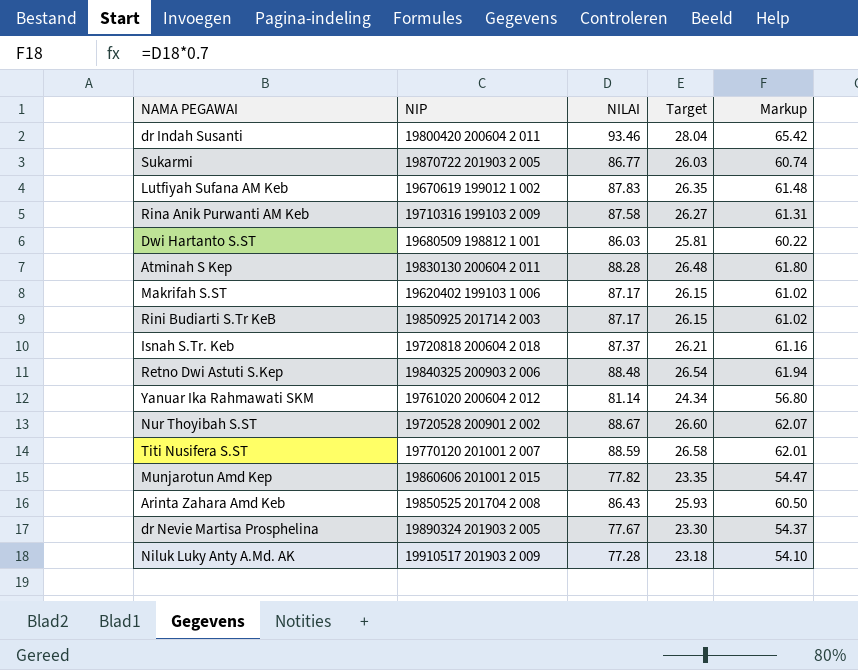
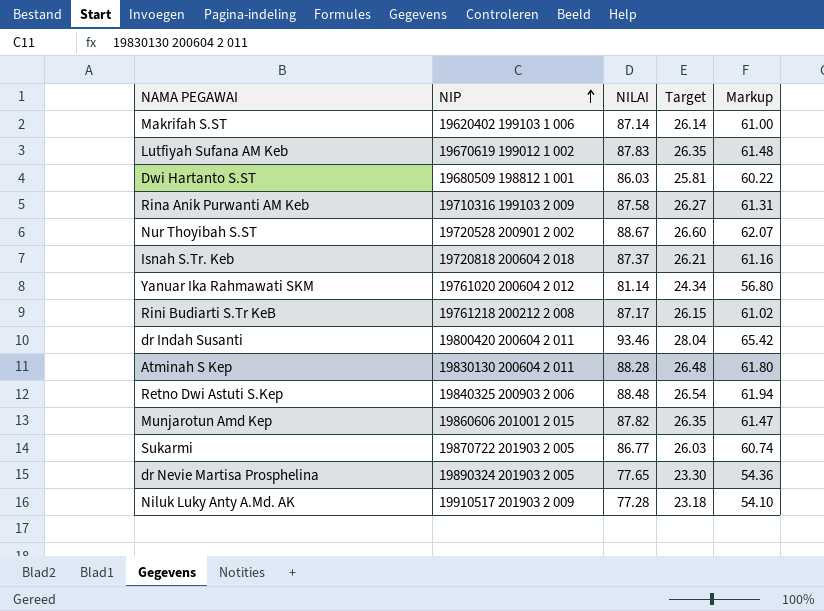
row order: none -> NIP ascending
row Titi Nusifera S.ST: 19770120 201001 2 007 | 88.59 | 26.58 | 62.01 -> none
row Arinta Zahara Amd Keb: 19850525 201704 2 008 | 86.43 | 25.93 | 60.50 -> none
Makrifah S.ST | NILAI: 87.17 -> 87.14
Makrifah S.ST | Target: 26.15 -> 26.14
Makrifah S.ST | Markup: 61.02 -> 61.00
Rini Budiarti S.Tr KeB | NIP: 19850925 201714 2 003 -> 19761218 200212 2 008
Munjarotun Amd Kep | NILAI: 77.82 -> 87.82
Munjarotun Amd Kep | Target: 23.35 -> 26.35
Munjarotun Amd Kep | Markup: 54.47 -> 61.47
dr Nevie Martisa Prosphelina | NILAI: 77.67 -> 77.65
dr Nevie Martisa Prosphelina | Markup: 54.37 -> 54.36

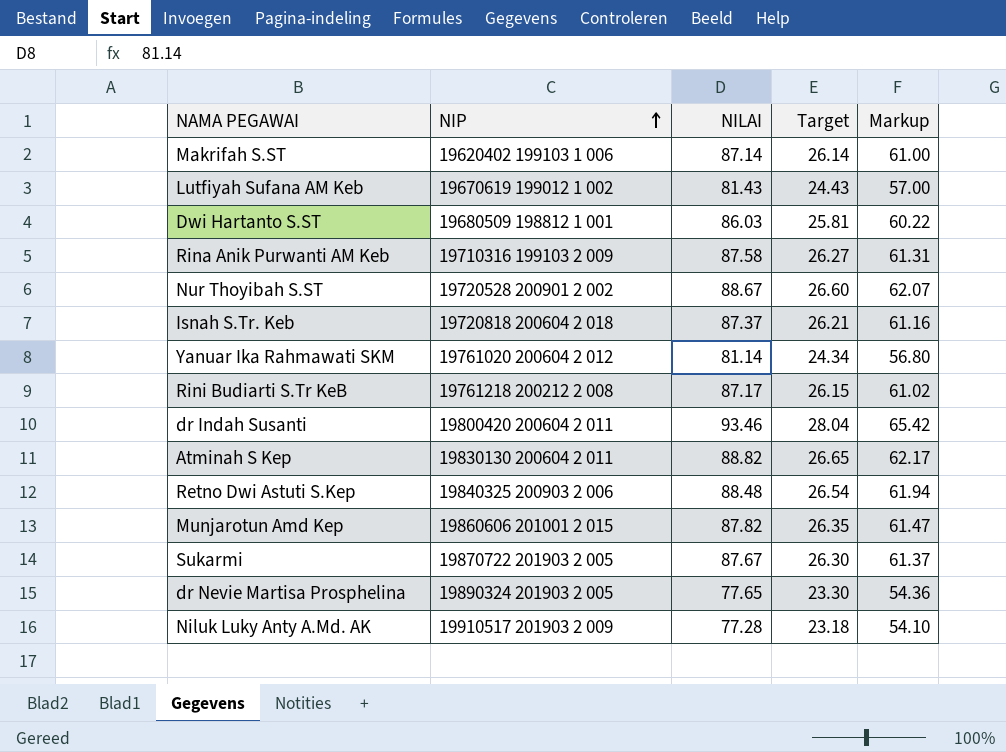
Lutfiyah Sufana AM Keb | NILAI: 87.83 -> 81.43
Lutfiyah Sufana AM Keb | Target: 26.35 -> 24.43
Lutfiyah Sufana AM Keb | Markup: 61.48 -> 57.00
Atminah S Kep | NILAI: 88.28 -> 88.82
Atminah S Kep | Target: 26.48 -> 26.65
Atminah S Kep | Markup: 61.80 -> 62.17
Sukarmi | NILAI: 86.77 -> 87.67
Sukarmi | Target: 26.03 -> 26.30
Sukarmi | Markup: 60.74 -> 61.37

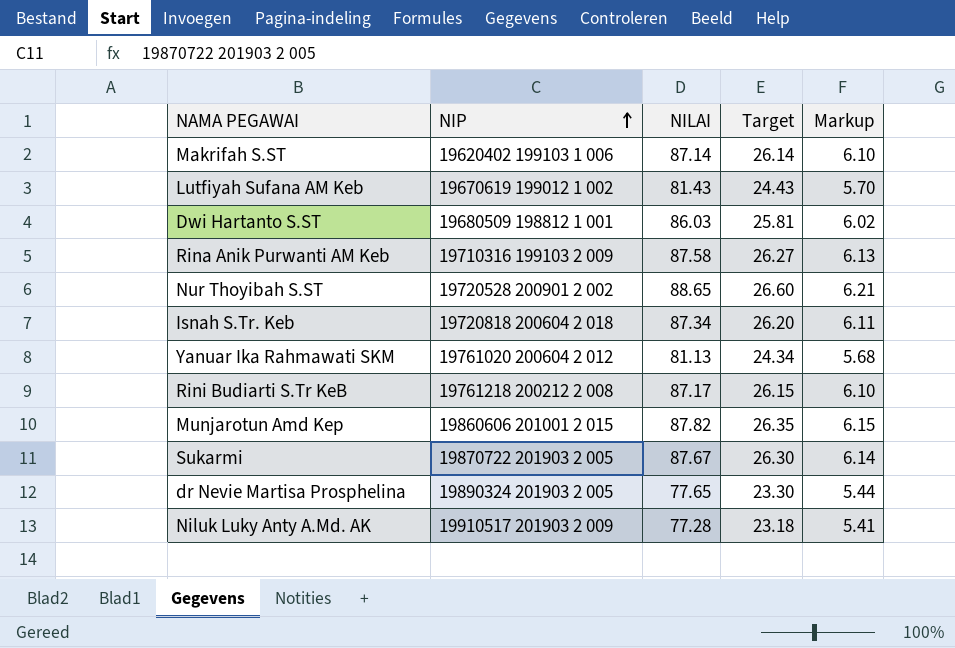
column Markup | formula: [NILAI] * 0.7 -> [NILAI] * 0.07
row dr Indah Susanti: 19800420 200604 2 011 | 93.46 | 28.04 | 65.42 -> none
row Atminah S Kep: 19830130 200604 2 011 | 88.82 | 26.65 | 62.17 -> none
row Retno Dwi Astuti S.Kep: 19840325 200903 2 006 | 88.48 | 26.54 | 61.94 -> none
Nur Thoyibah S.ST | NILAI: 88.67 -> 88.65
Isnah S.Tr. Keb | NILAI: 87.37 -> 87.34
Isnah S.Tr. Keb | Target: 26.21 -> 26.20
Yanuar Ika Rahmawati SKM | NILAI: 81.14 -> 81.13

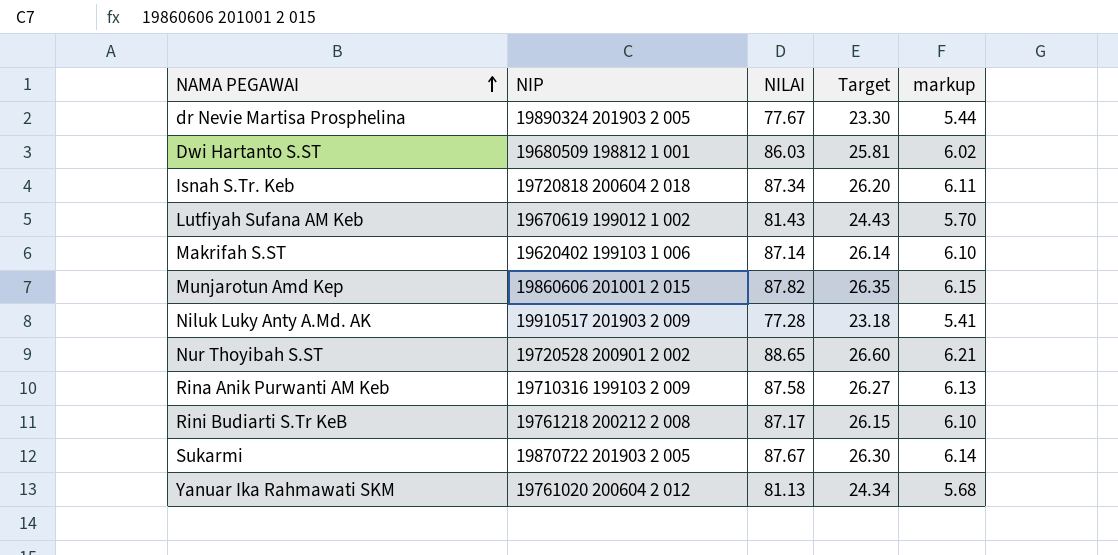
row order: NIP ascending -> NAMA PEGAWAI ascending
column name: Markup -> markup
dr Nevie Martisa Prosphelina | NILAI: 77.65 -> 77.67

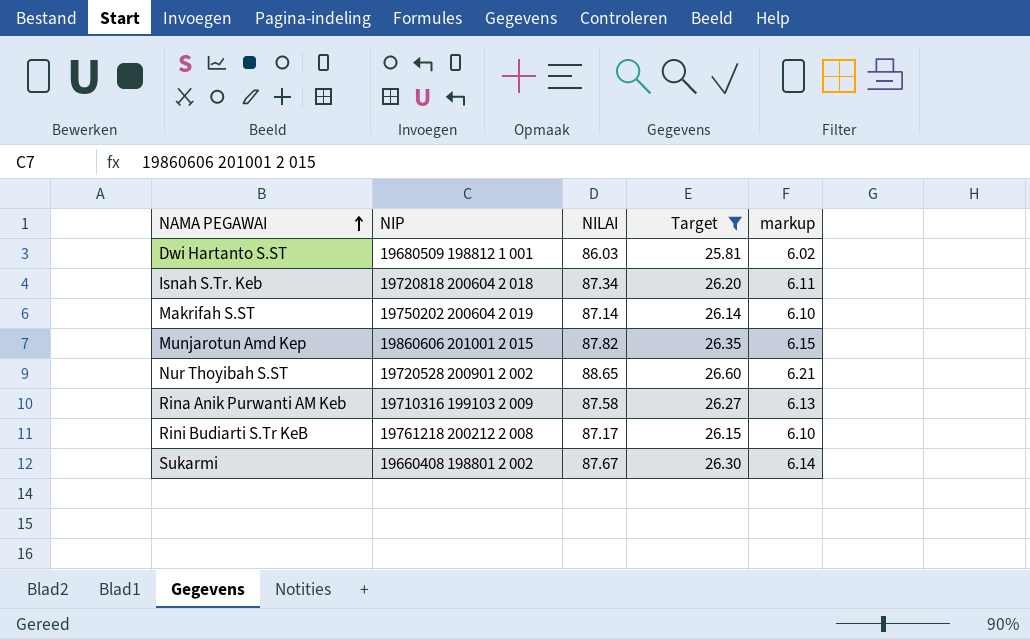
filter: none -> Target >= 25.81
Makrifah S.ST | NIP: 19620402 199103 1 006 -> 19750202 200604 2 019
Sukarmi | NIP: 19870722 201903 2 005 -> 19660408 198801 2 002

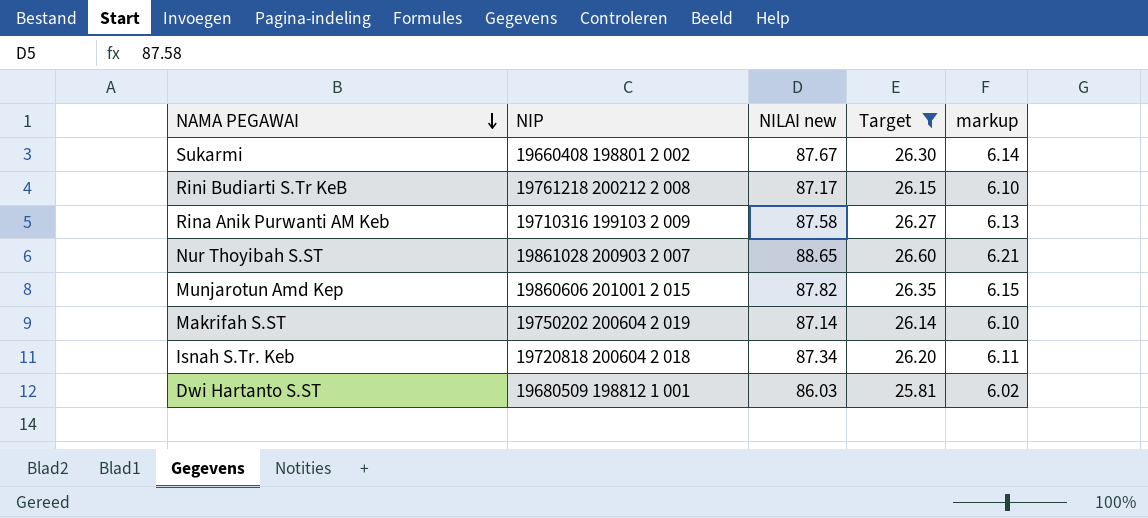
row order: NAMA PEGAWAI ascending -> NAMA PEGAWAI descending
column name: NILAI -> NILAI new
Nur Thoyibah S.ST | NIP: 19720528 200901 2 002 -> 19861028 200903 2 007

